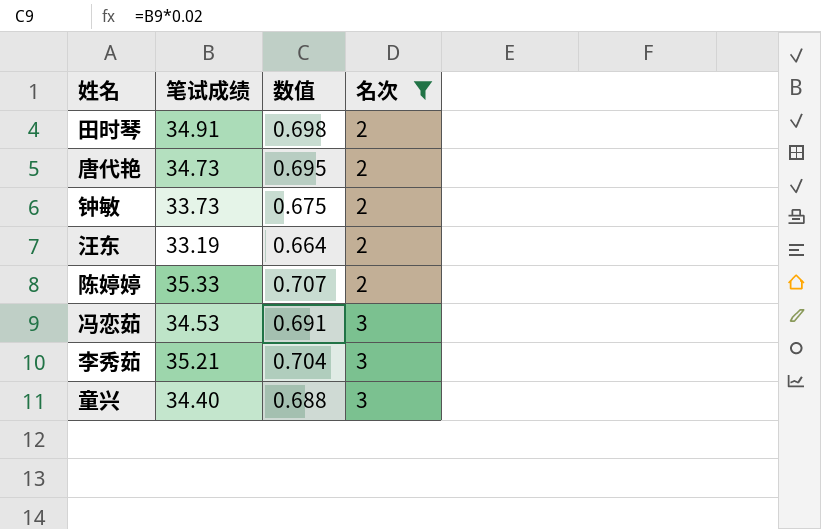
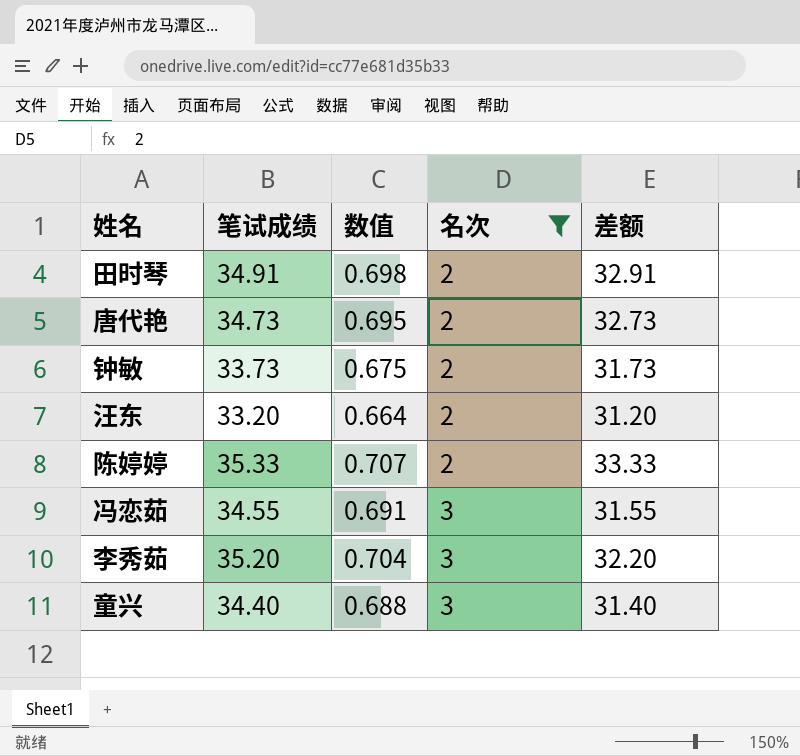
column 差额 | formula: none -> [笔试成绩] - [名次]
汪东 | 笔试成绩: 33.19 -> 33.20
冯恋茹 | 笔试成绩: 34.53 -> 34.55
李秀茹 | 笔试成绩: 35.21 -> 35.20

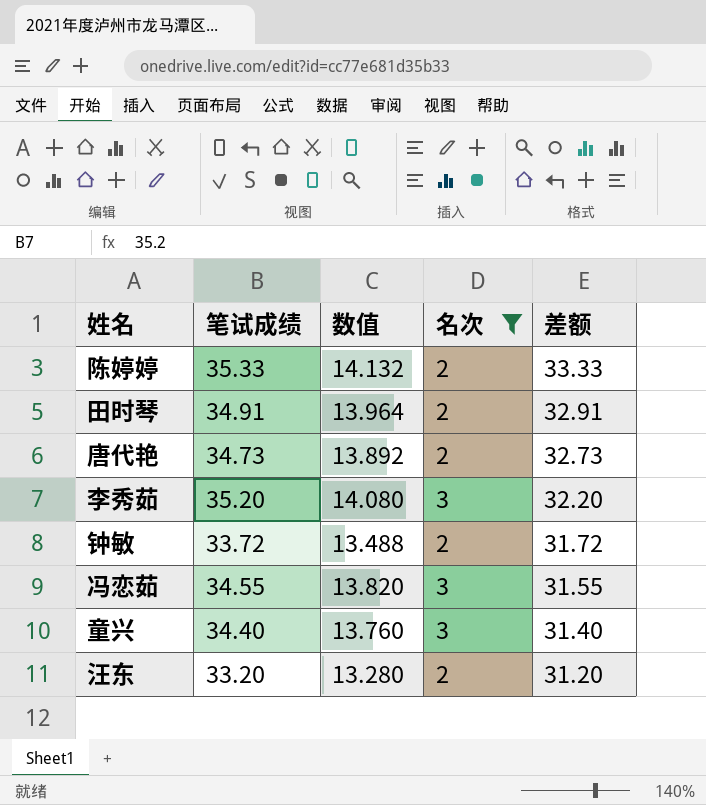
row order: 名次 ascending -> 差额 descending
column 数值 | formula: [笔试成绩] * 0.02 -> [笔试成绩] * 0.4
钟敏 | 笔试成绩: 33.73 -> 33.72
钟敏 | 差额: 31.73 -> 31.72

